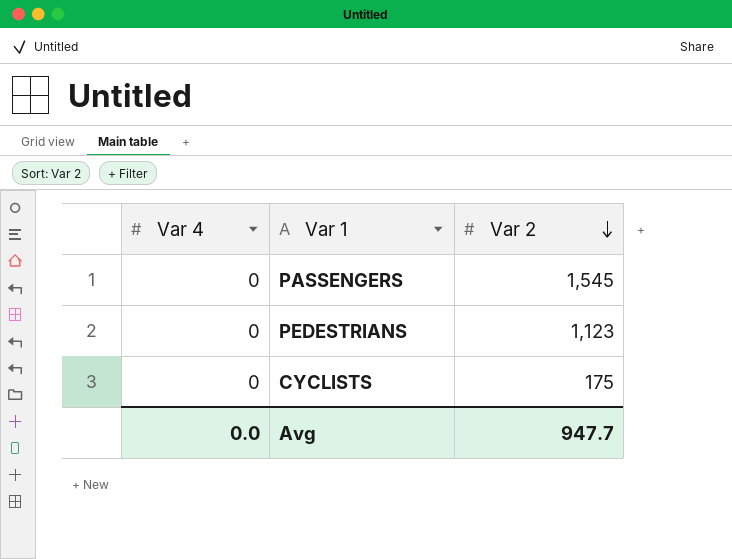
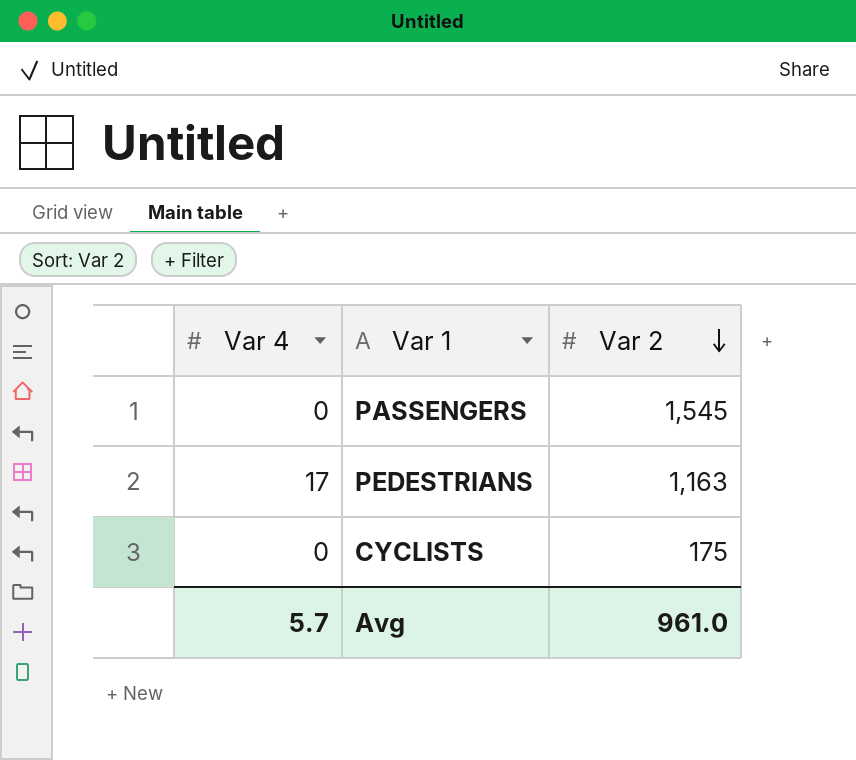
PEDESTRIANS | Var 4: 0 -> 17
PEDESTRIANS | Var 2: 1,123 -> 1,163
Avg | Var 4: 0.0 -> 5.7
Avg | Var 2: 947.7 -> 961.0

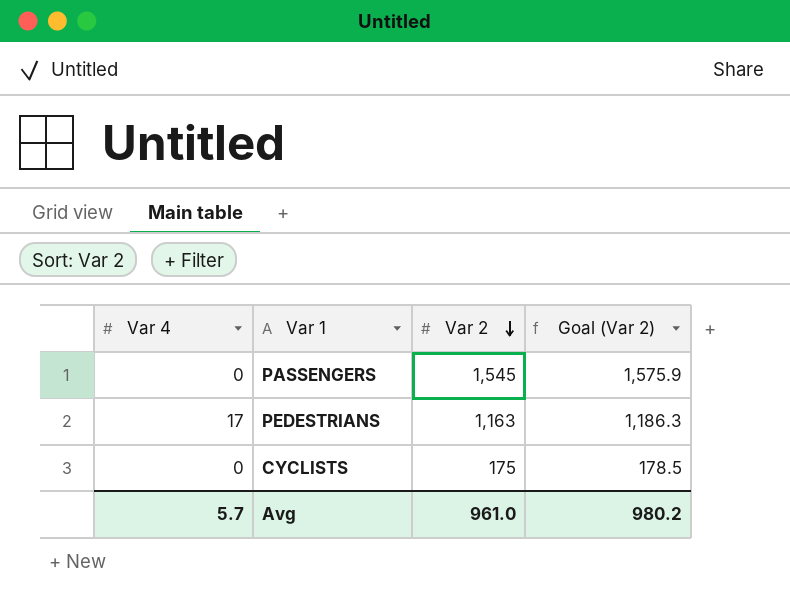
column Goal (Var 2) | formula: none -> [Var 2] * 1.02

